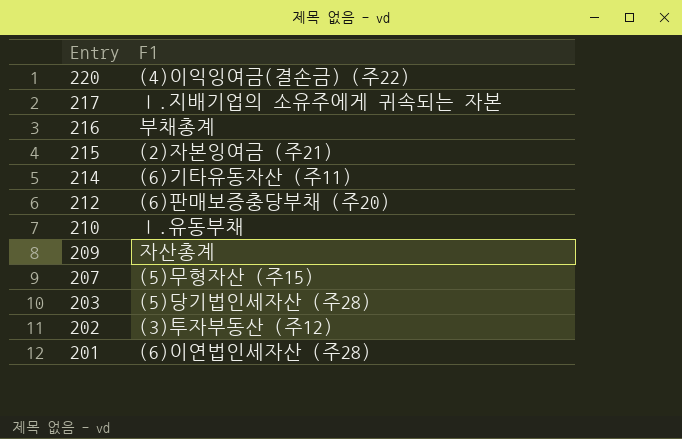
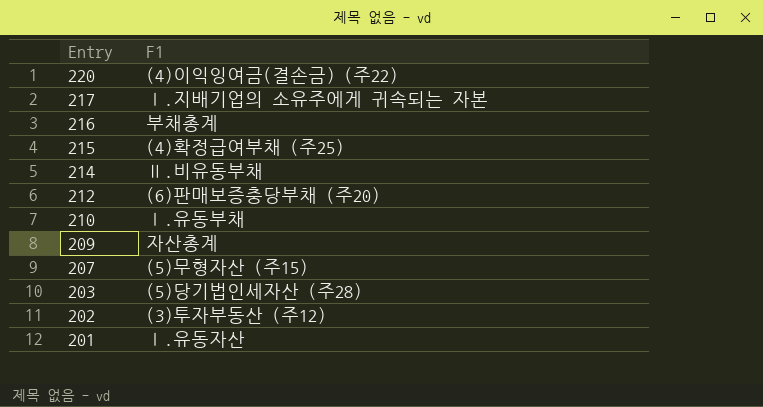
215 | F1: (2)자본잉여금 (주21) -> (4)확정급여부채 (주25)
214 | F1: (6)기타유동자산 (주11) -> Ⅱ.비유동부채
201 | F1: (6)이연법인세자산 (주28) -> Ⅰ.유동자산

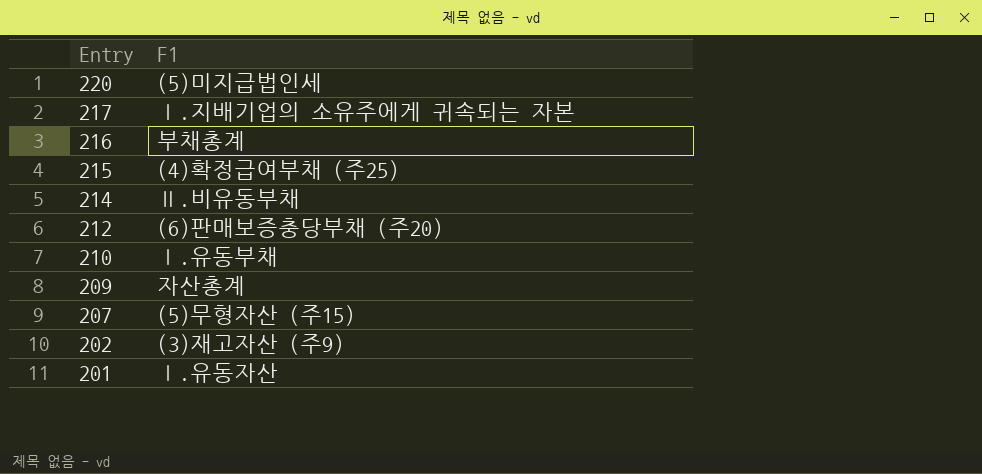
row 203: (5)당기법인세자산 (주28) -> none
220 | F1: (4)이익잉여금(결손금) (주22) -> (5)미지급법인세
202 | F1: (3)투자부동산 (주12) -> (3)재고자산 (주9)

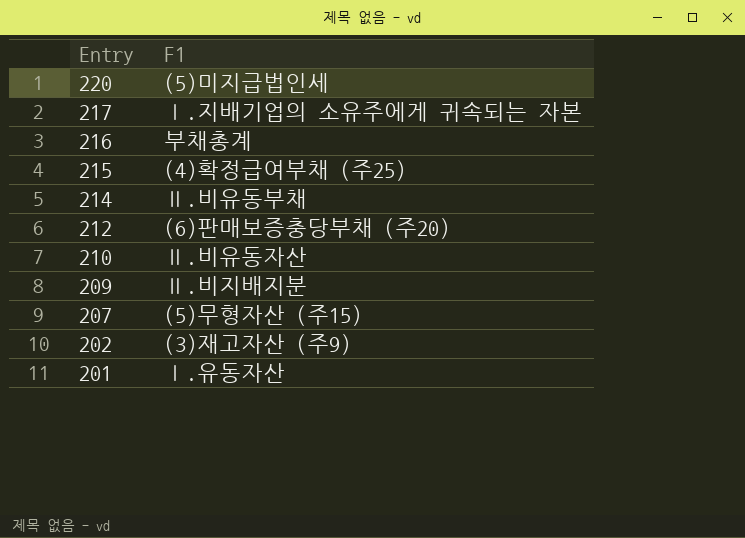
210 | F1: Ⅰ.유동부채 -> Ⅱ.비유동자산
209 | F1: 자산총계 -> Ⅱ.비지배지분

